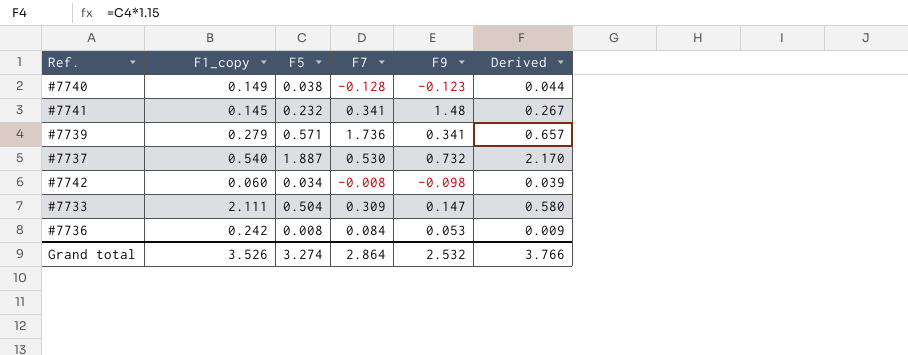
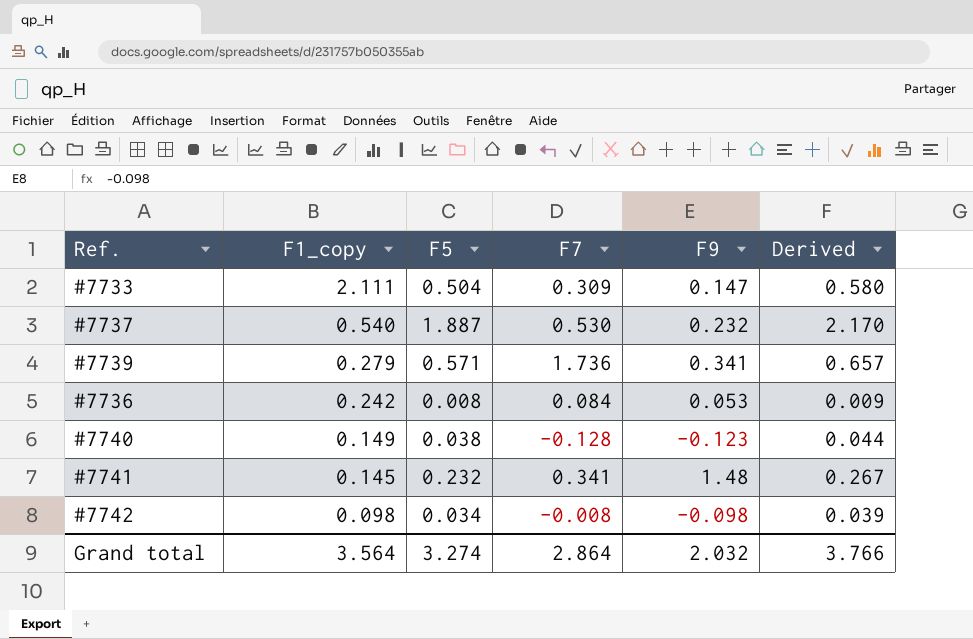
row order: none -> F1_copy descending
#7737 | F9: 0.732 -> 0.232
#7742 | F1_copy: 0.060 -> 0.098
Grand total | F1_copy: 3.526 -> 3.564
Grand total | F9: 2.532 -> 2.032

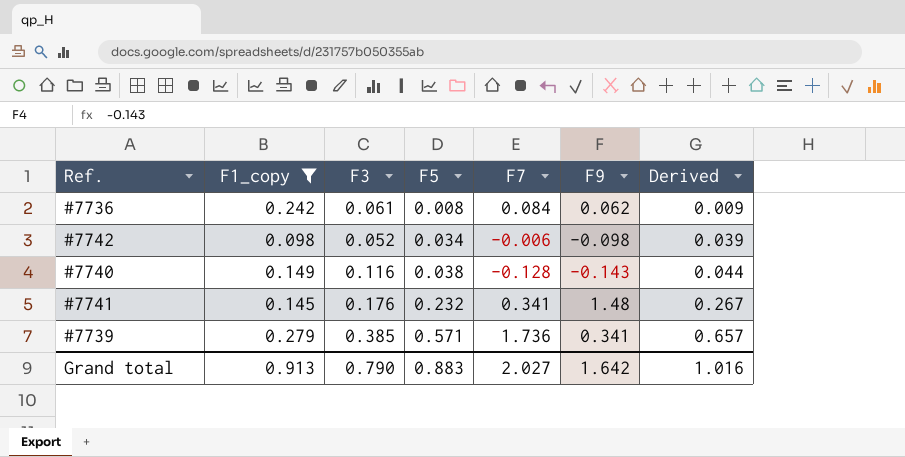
filter: none -> F1_copy <= 0.279
row order: F1_copy descending -> F5 ascending
column F3 | position: none -> 3
#7736 | F9: 0.053 -> 0.062
#7742 | F7: -0.008 -> -0.006
#7740 | F9: -0.123 -> -0.143
Grand total | F1_copy: 3.564 -> 0.913
Grand total | F5: 3.274 -> 0.883
Grand total | F7: 2.864 -> 2.027
Grand total | F9: 2.032 -> 1.642
Grand total | Derived: 3.766 -> 1.016

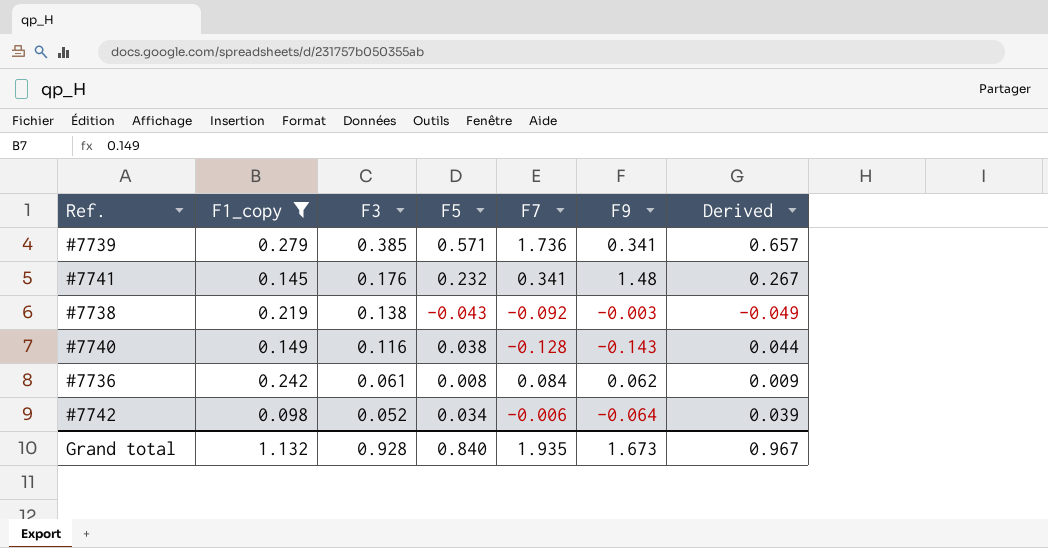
row order: F5 ascending -> F3 descending
row #7738: none -> 0.219 | 0.138 | -0.043 | -0.092 | -0.003 | -0.049
#7742 | F9: -0.098 -> -0.064
Grand total | F1_copy: 0.913 -> 1.132
Grand total | F3: 0.790 -> 0.928
Grand total | F5: 0.883 -> 0.840
Grand total | F7: 2.027 -> 1.935
Grand total | F9: 1.642 -> 1.673
Grand total | Derived: 1.016 -> 0.967

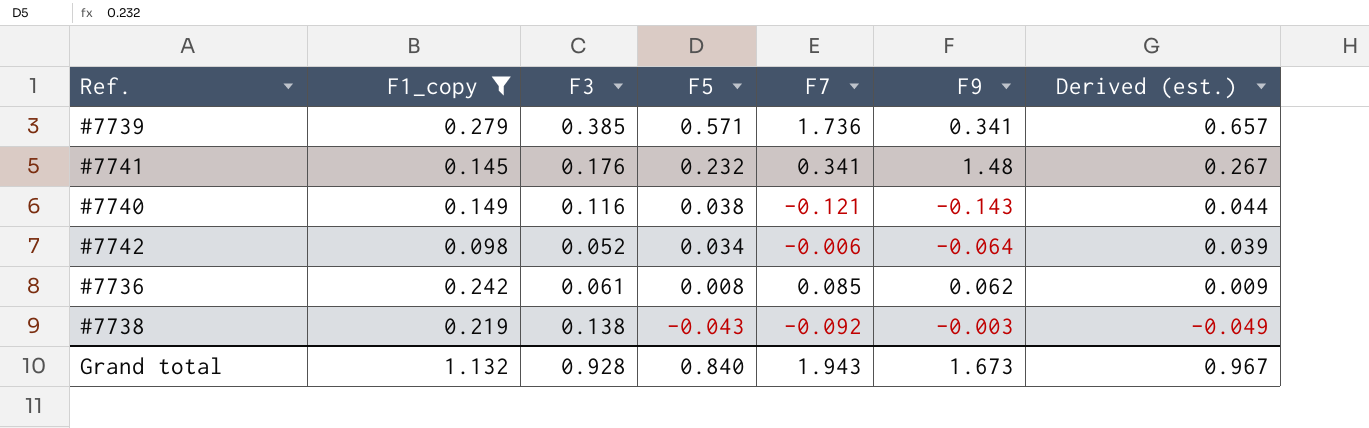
row order: F3 descending -> F5 descending
column name: Derived -> Derived (est.)
#7740 | F7: -0.128 -> -0.121
#7736 | F7: 0.084 -> 0.085
Grand total | F7: 1.935 -> 1.943

